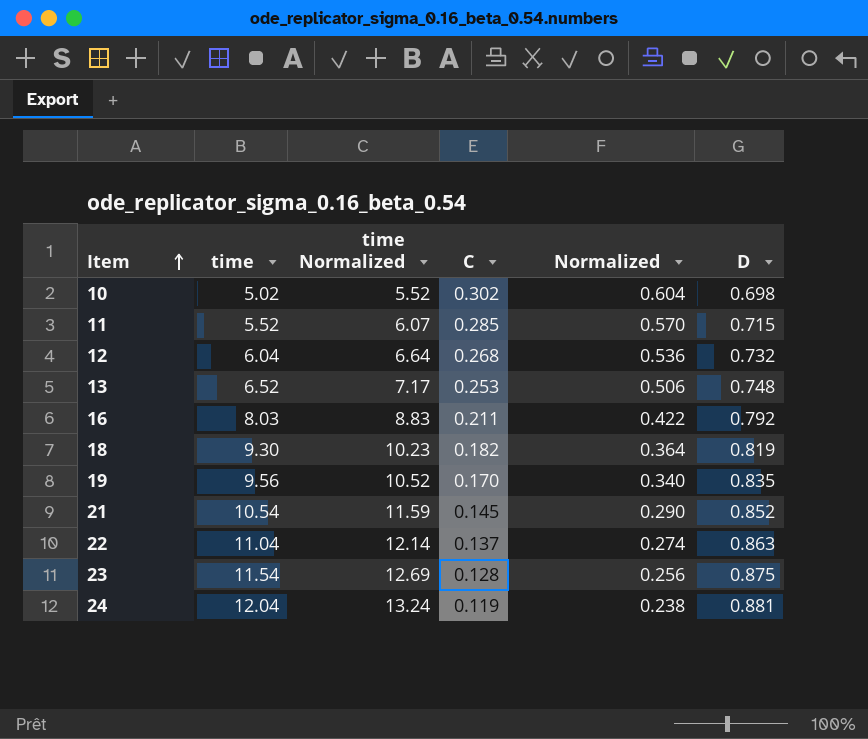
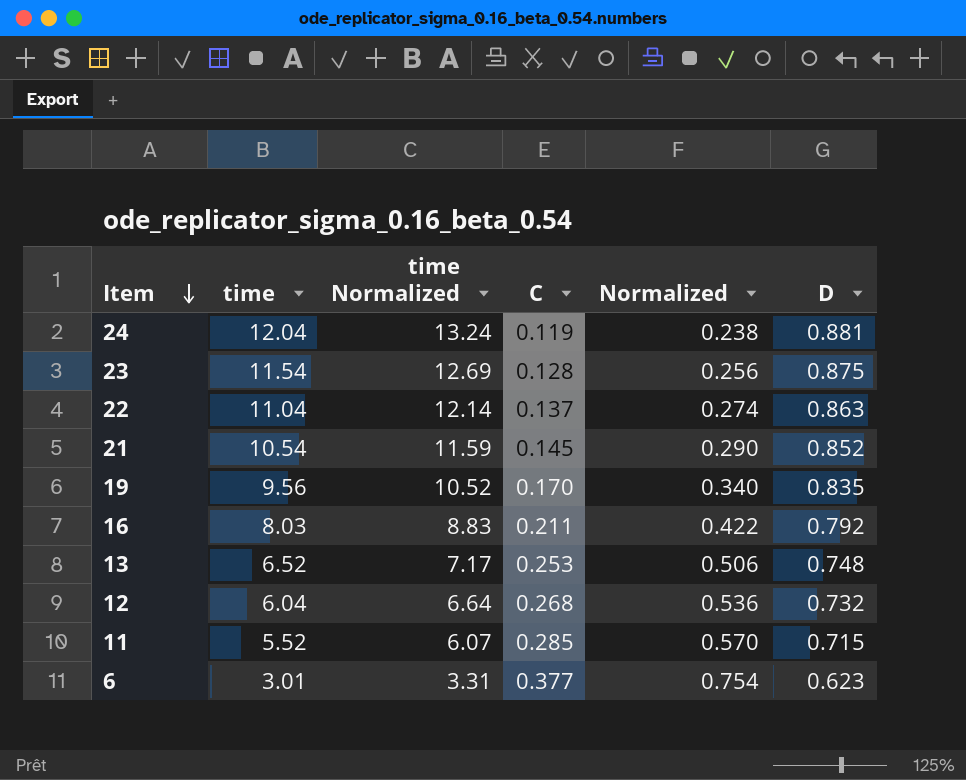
row order: Item ascending -> Item descending
row 10: 5.02 | 5.52 | 0.302 | 0.604 | 0.698 -> none
row 18: 9.30 | 10.23 | 0.182 | 0.364 | 0.819 -> none
row 6: none -> 3.01 | 3.31 | 0.377 | 0.754 | 0.623

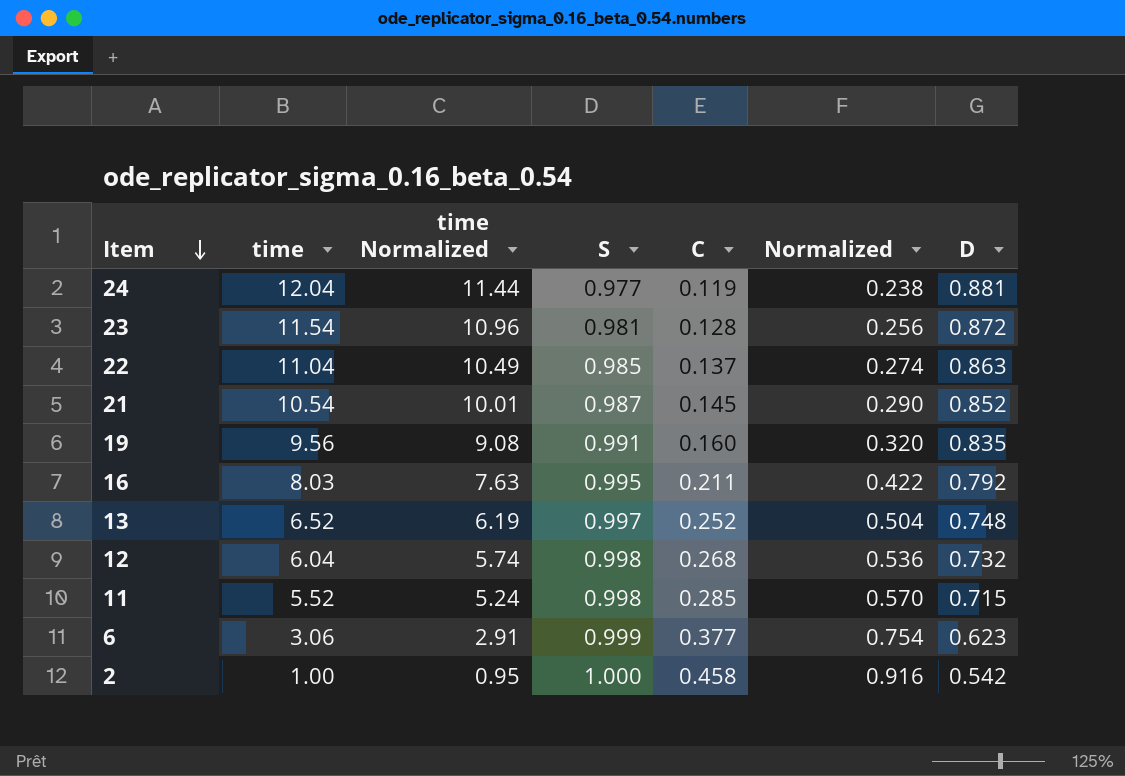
column time Normalized | formula: [time] * 1.1 -> [time] * 0.95
column S | position: none -> 4
23 | D: 0.875 -> 0.872
19 | C: 0.170 -> 0.160
19 | Normalized: 0.340 -> 0.320
13 | C: 0.253 -> 0.252
13 | Normalized: 0.506 -> 0.504
6 | time: 3.01 -> 3.06
row 2: none -> 1.00 | 0.95 | 1.000 | 0.458 | 0.916 | 0.542

